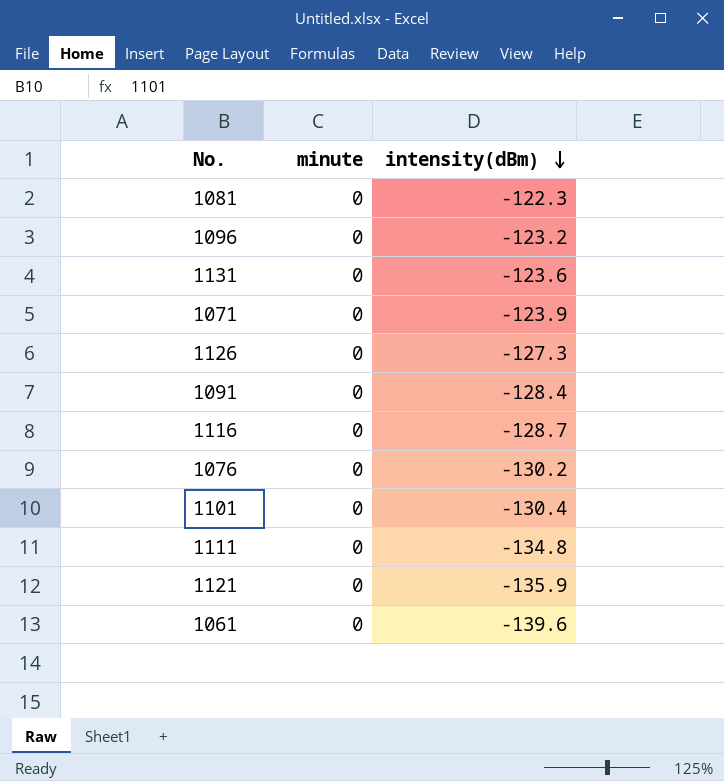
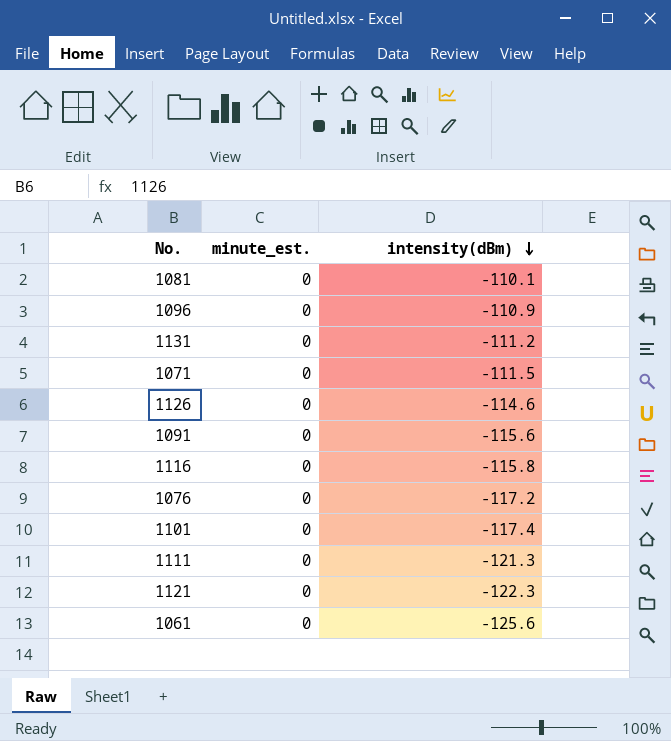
column name: minute -> minute_est.
1081 | intensity(dBm): -122.3 -> -110.1
1096 | intensity(dBm): -123.2 -> -110.9
1131 | intensity(dBm): -123.6 -> -111.2
1071 | intensity(dBm): -123.9 -> -111.5
1126 | intensity(dBm): -127.3 -> -114.6
1091 | intensity(dBm): -128.4 -> -115.6
1116 | intensity(dBm): -128.7 -> -115.8
1076 | intensity(dBm): -130.2 -> -117.2
1101 | intensity(dBm): -130.4 -> -117.4
1111 | intensity(dBm): -134.8 -> -121.3
1121 | intensity(dBm): -135.9 -> -122.3
1061 | intensity(dBm): -139.6 -> -125.6

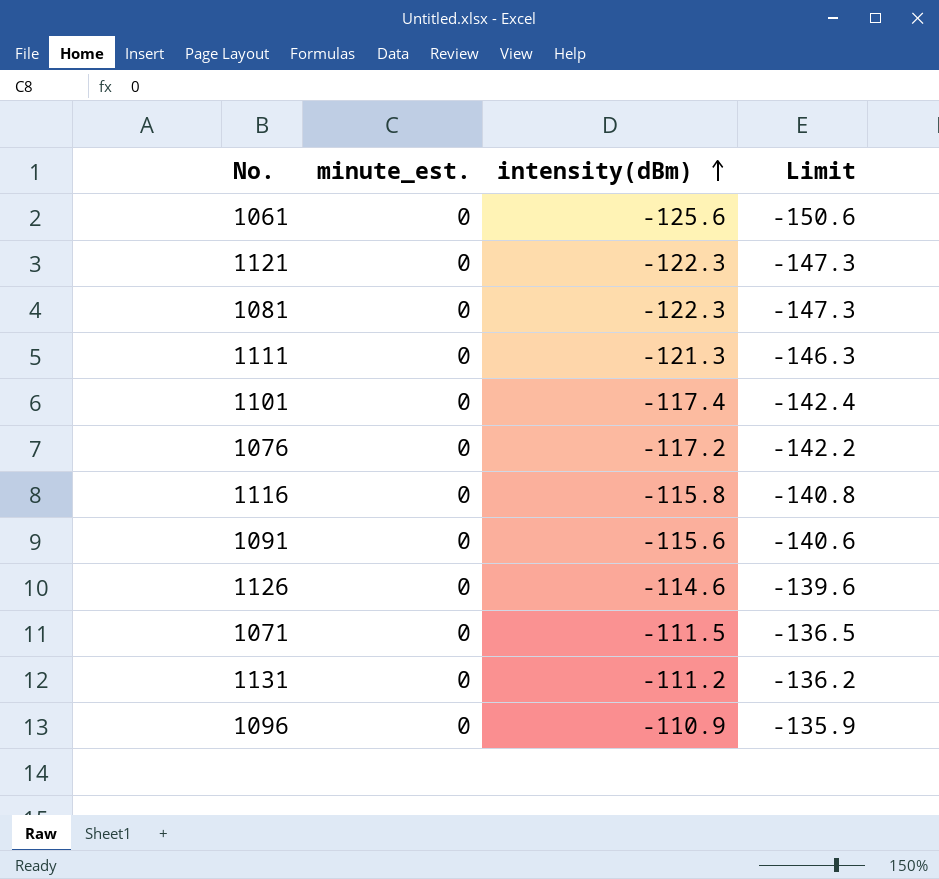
row order: intensity(dBm) descending -> intensity(dBm) ascending
column Limit | formula: none -> [intensity(dBm)] - 25
1081 | intensity(dBm): -110.1 -> -122.3

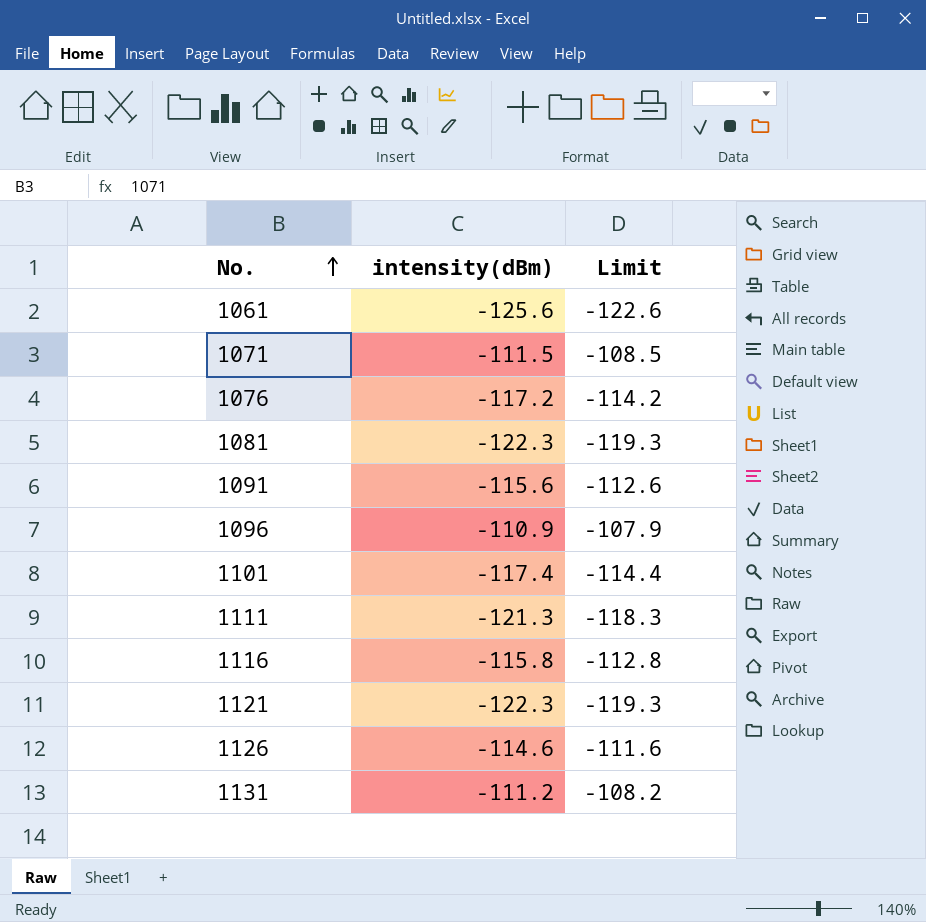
row order: intensity(dBm) ascending -> No. ascending
column minute_est. | position: 2 -> none
column Limit | formula: [intensity(dBm)] - 25 -> [intensity(dBm)] + 3

